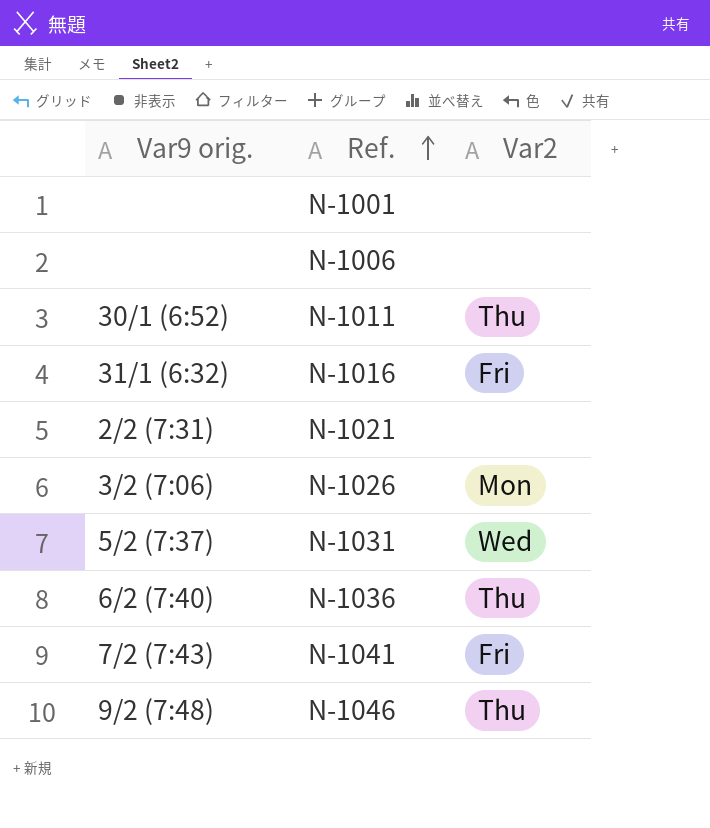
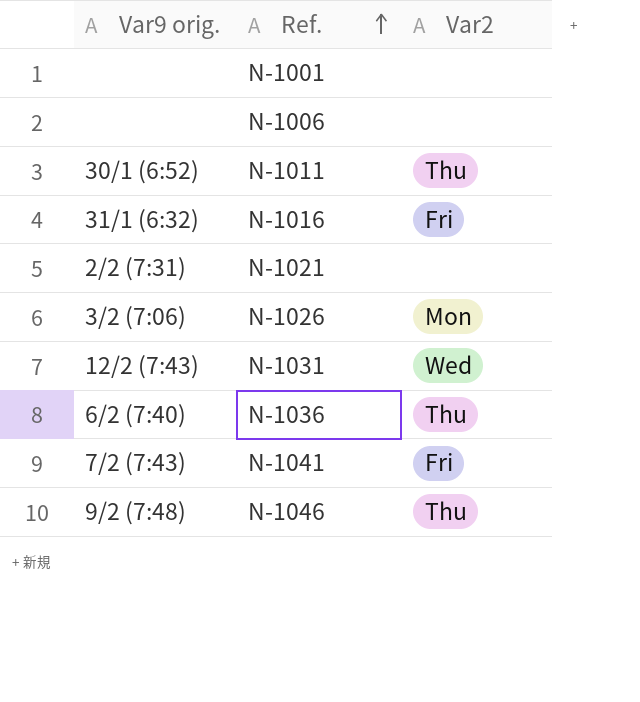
N-1031 | Var9 orig.: 5/2 (7:37) -> 12/2 (7:43)

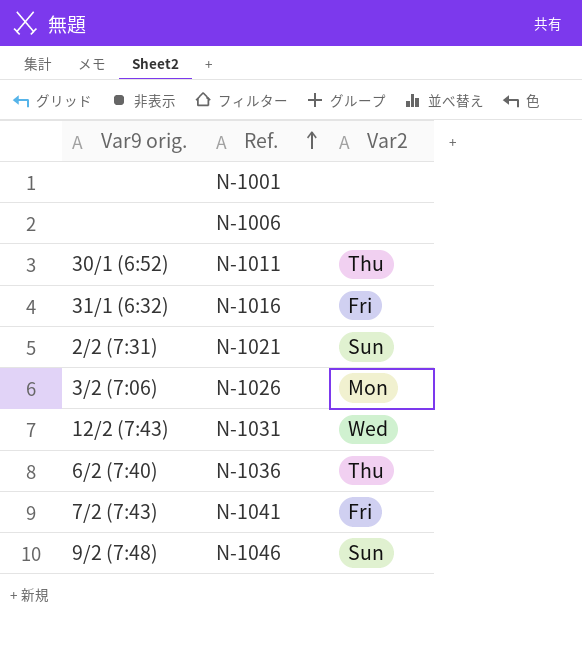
N-1021 | Var2: none -> Sun
N-1046 | Var2: Thu -> Sun

